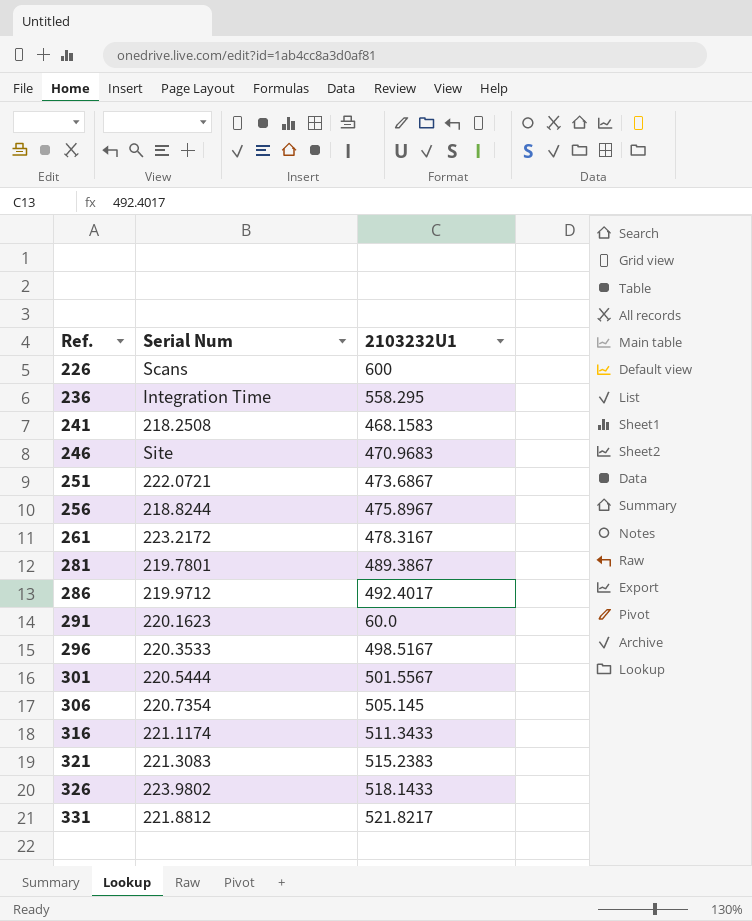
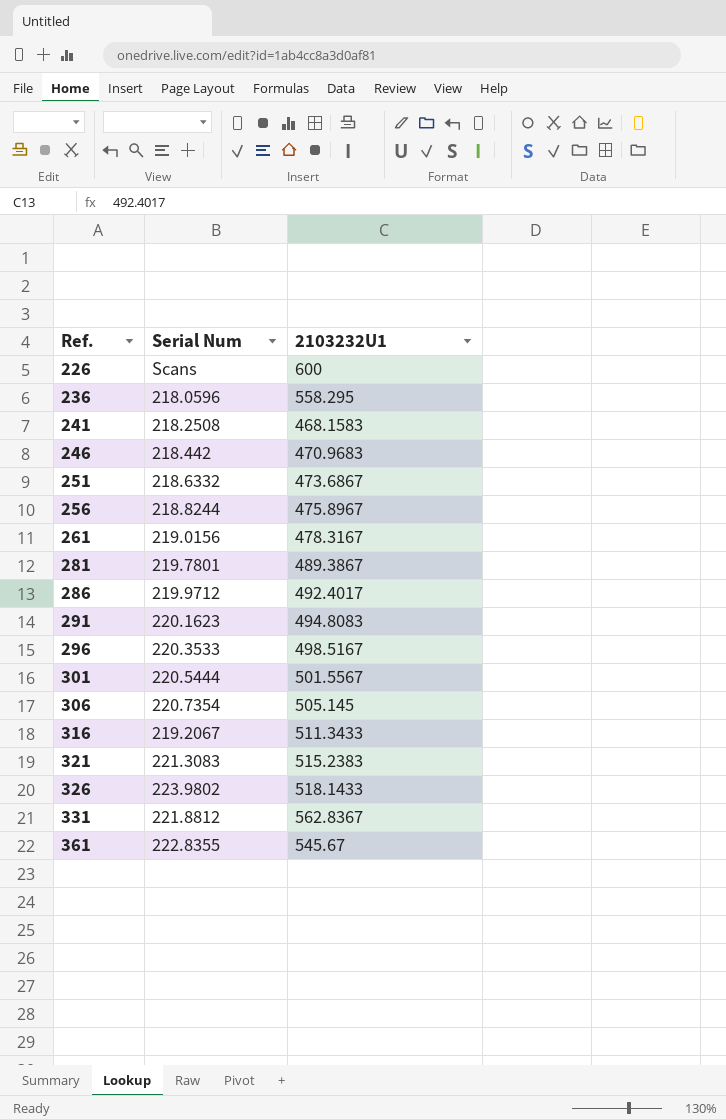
236 | Serial Num: Integration Time -> 218.0596
246 | Serial Num: Site -> 218.442
251 | Serial Num: 222.0721 -> 218.6332
261 | Serial Num: 223.2172 -> 219.0156
291 | 2103232U1: 60.0 -> 494.8083
316 | Serial Num: 221.1174 -> 219.2067
331 | 2103232U1: 521.8217 -> 562.8367
row 361: none -> 222.8355 | 545.67

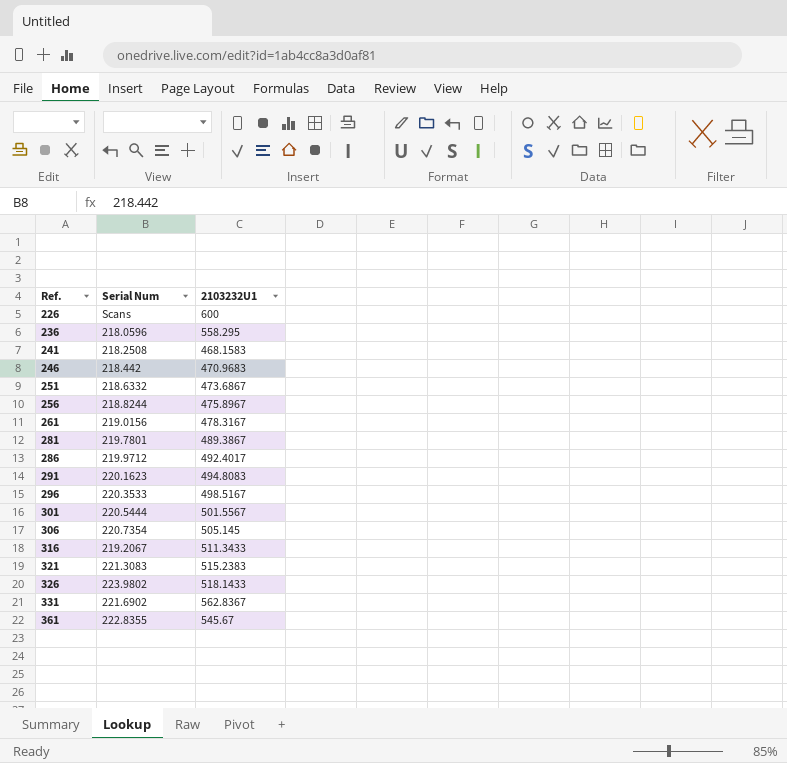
331 | Serial Num: 221.8812 -> 221.6902

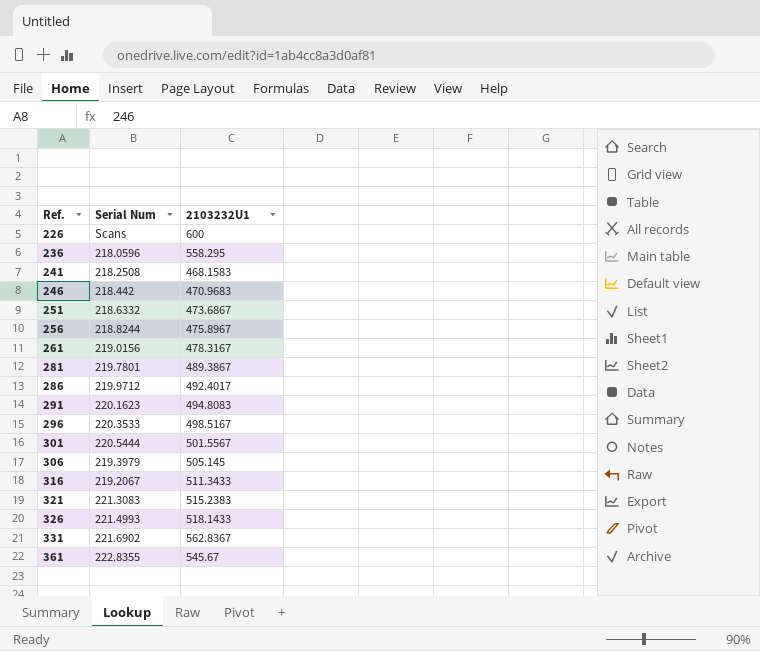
306 | Serial Num: 220.7354 -> 219.3979
326 | Serial Num: 223.9802 -> 221.4993

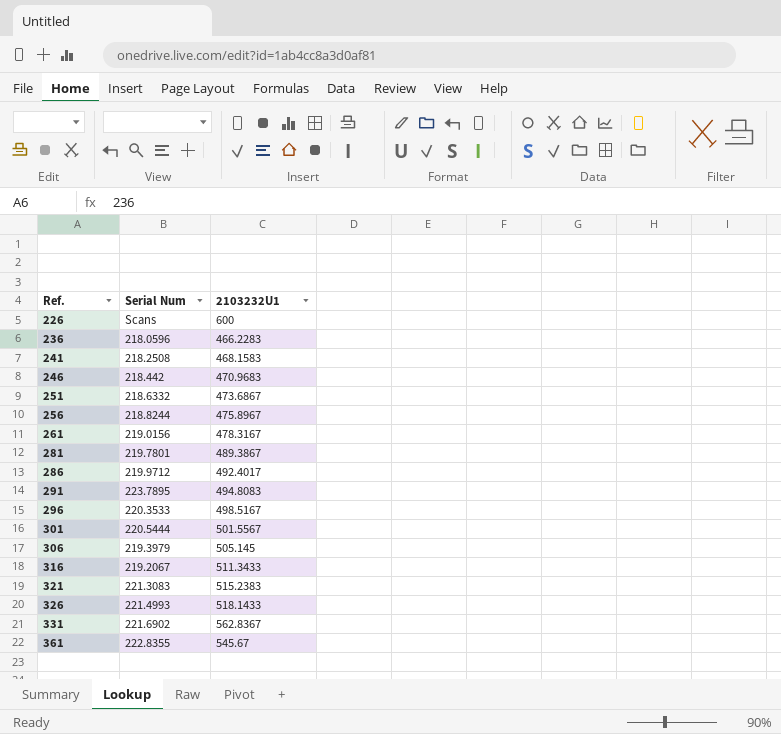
236 | 2103232U1: 558.295 -> 466.2283
291 | Serial Num: 220.1623 -> 223.7895

